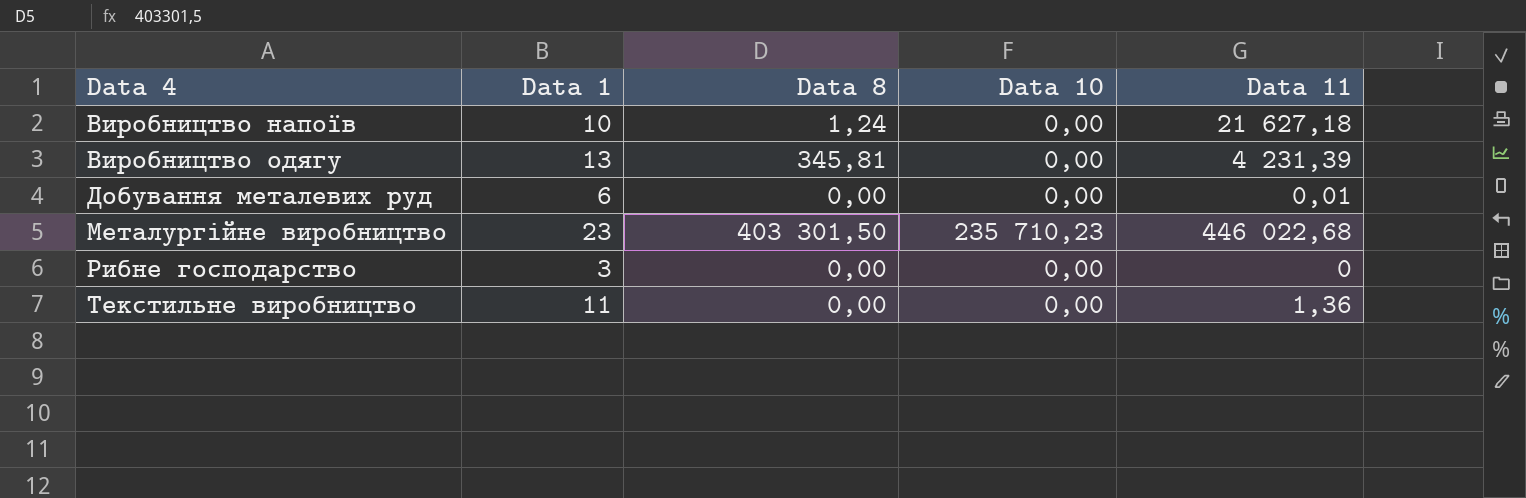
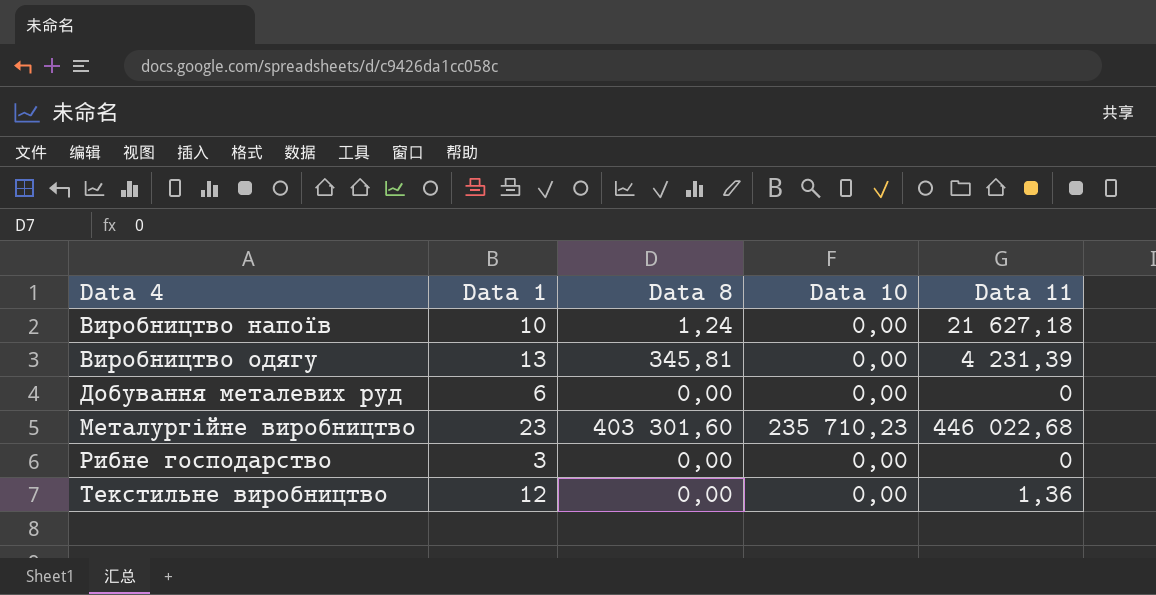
Добування металевих руд | Data 11: 0,01 -> 0
Металургійне виробництво | Data 8: 403 301,50 -> 403 301,60
Текстильне виробництво | Data 1: 11 -> 12

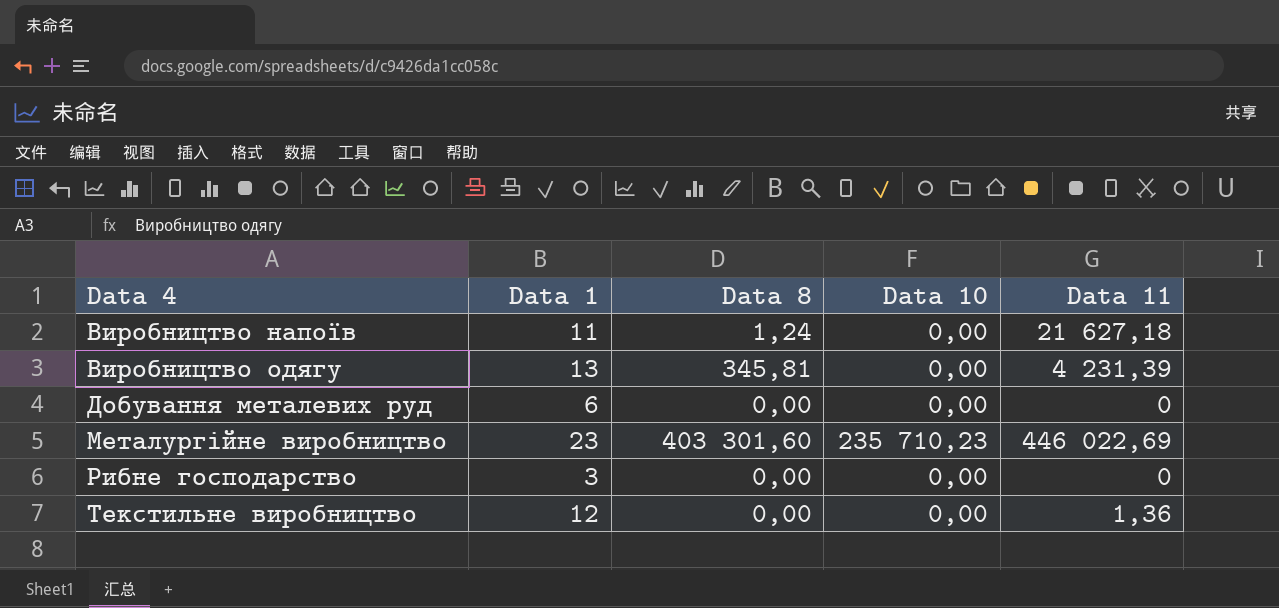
Виробництво напоїв | Data 1: 10 -> 11
Металургійне виробництво | Data 11: 446 022,68 -> 446 022,69

